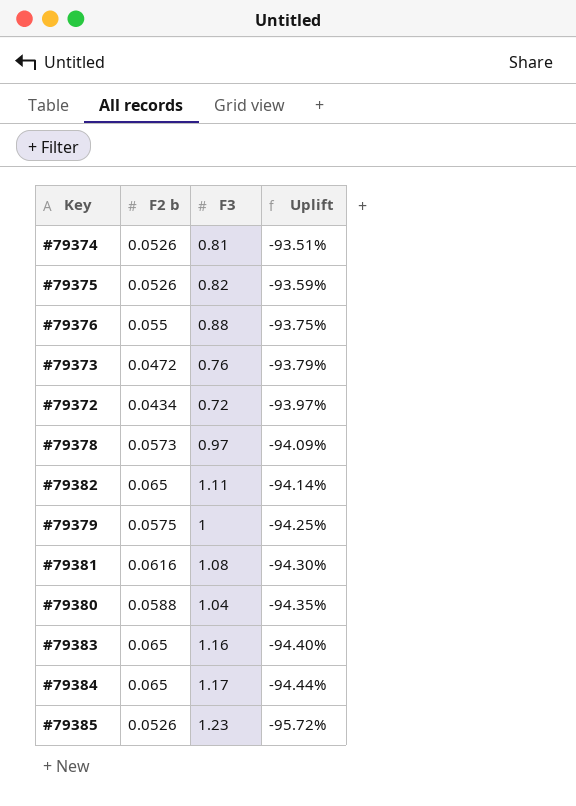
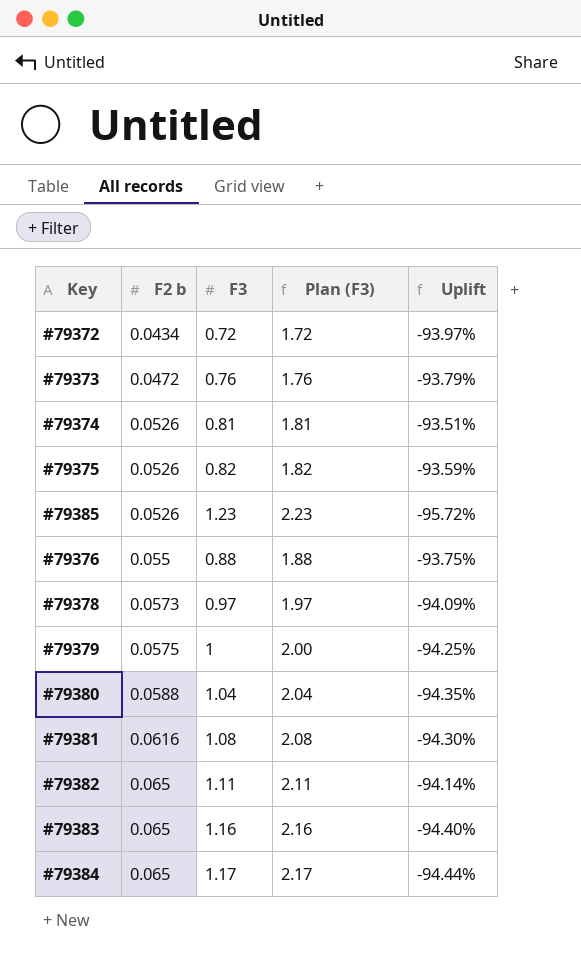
row order: Uplift descending -> F2 b ascending
column Plan (F3) | formula: none -> [F3] + 1

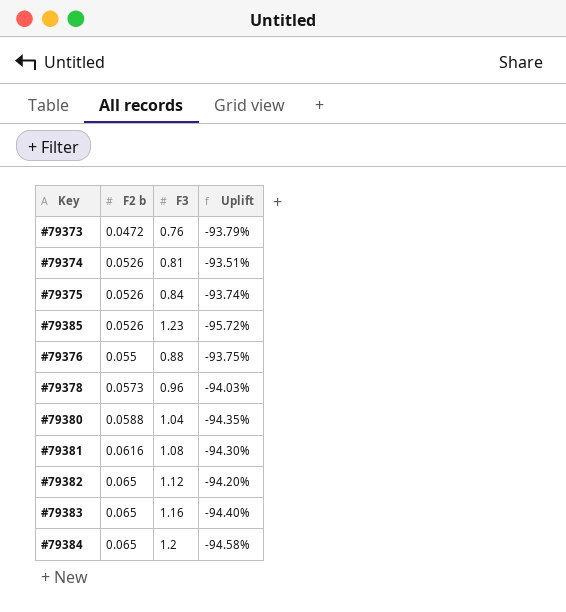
column Plan (F3) | formula: [F3] + 1 -> none
row #79372: 0.0434 | 0.72 | 1.72 | -93.97% -> none
row #79379: 0.0575 | 1 | 2.00 | -94.25% -> none
#79375 | F3: 0.82 -> 0.84
#79375 | Uplift: -93.59% -> -93.74%
#79378 | F3: 0.97 -> 0.96
#79378 | Uplift: -94.09% -> -94.03%
#79382 | F3: 1.11 -> 1.12
#79382 | Uplift: -94.14% -> -94.20%
#79384 | F3: 1.17 -> 1.2
#79384 | Uplift: -94.44% -> -94.58%

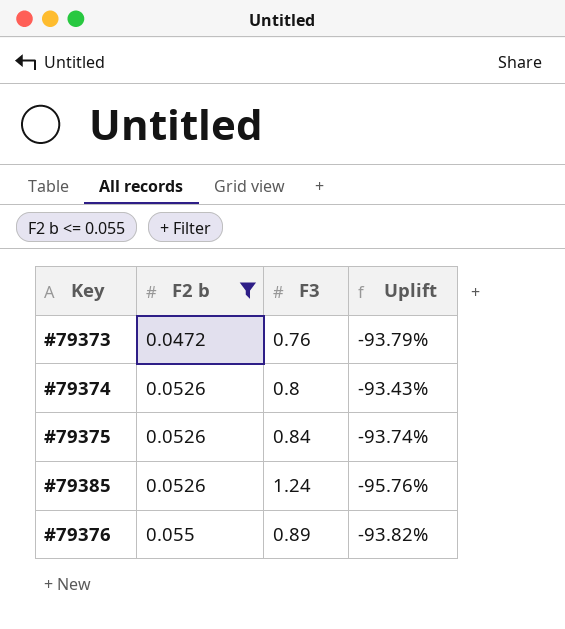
filter: none -> F2 b <= 0.055
#79374 | F3: 0.81 -> 0.8
#79374 | Uplift: -93.51% -> -93.43%
#79385 | F3: 1.23 -> 1.24
#79385 | Uplift: -95.72% -> -95.76%
#79376 | F3: 0.88 -> 0.89
#79376 | Uplift: -93.75% -> -93.82%

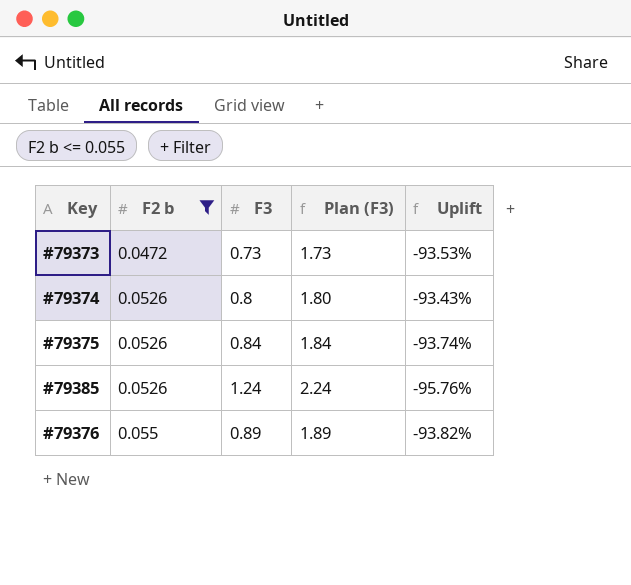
column Plan (F3) | formula: none -> [F3] + 1
#79373 | F3: 0.76 -> 0.73
#79373 | Uplift: -93.79% -> -93.53%

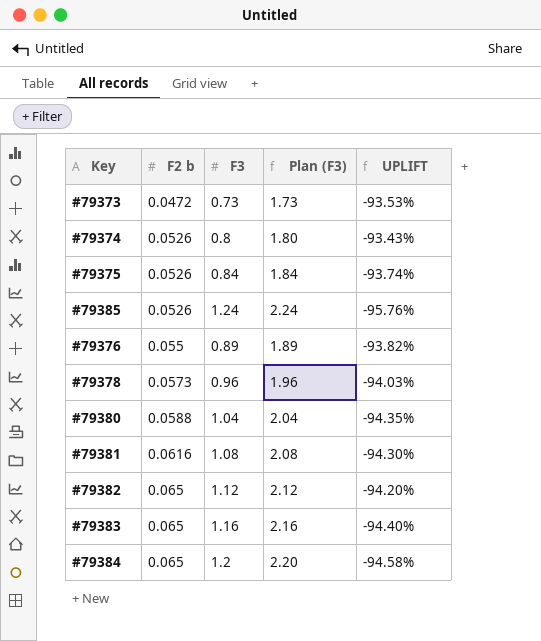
filter: F2 b <= 0.055 -> none
column name: Uplift -> UPLIFT

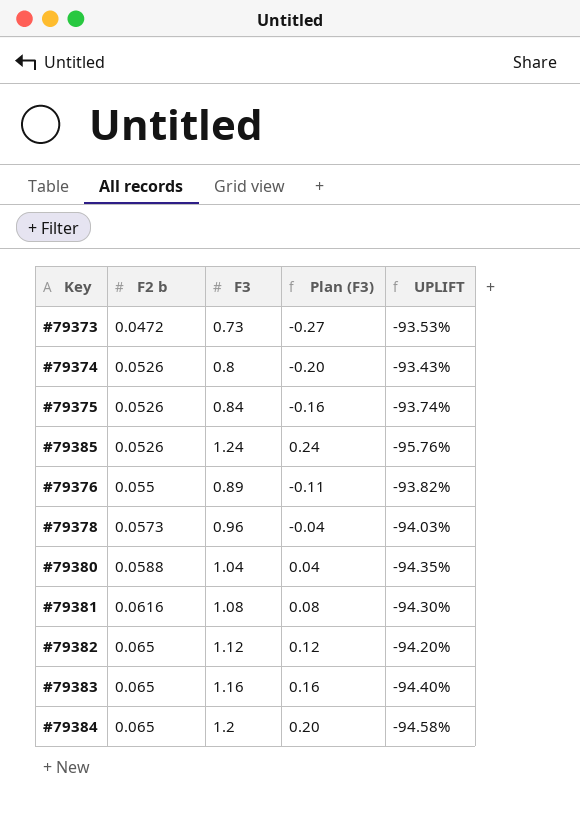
column Plan (F3) | formula: [F3] + 1 -> [F3] - 1

